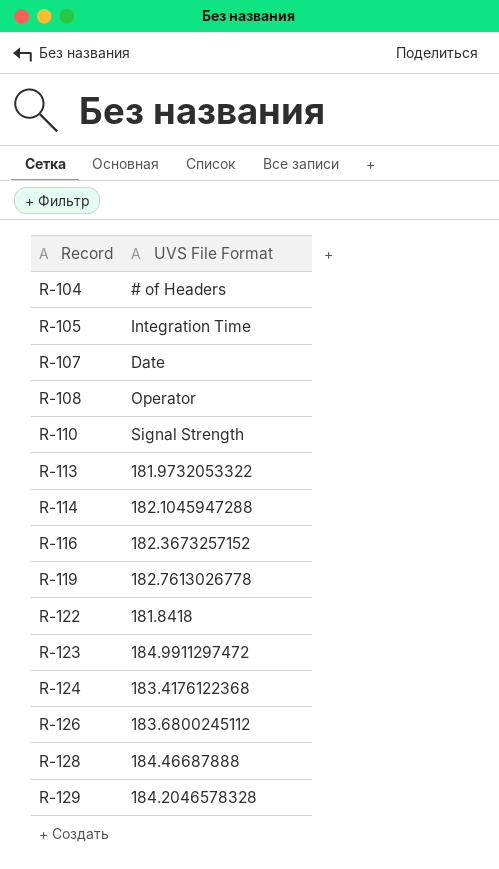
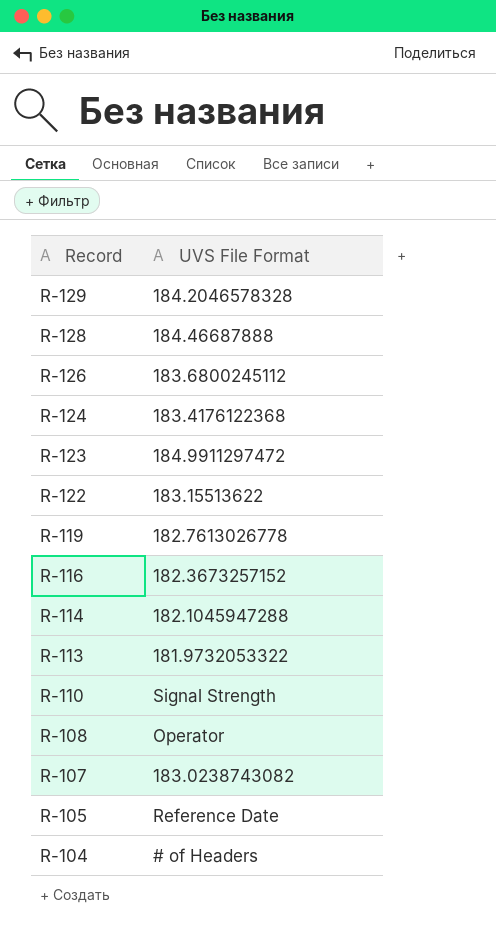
row order: Record ascending -> Record descending
R-122 | UVS File Format: 181.8418 -> 183.15513622
R-107 | UVS File Format: Date -> 183.0238743082
R-105 | UVS File Format: Integration Time -> Reference Date

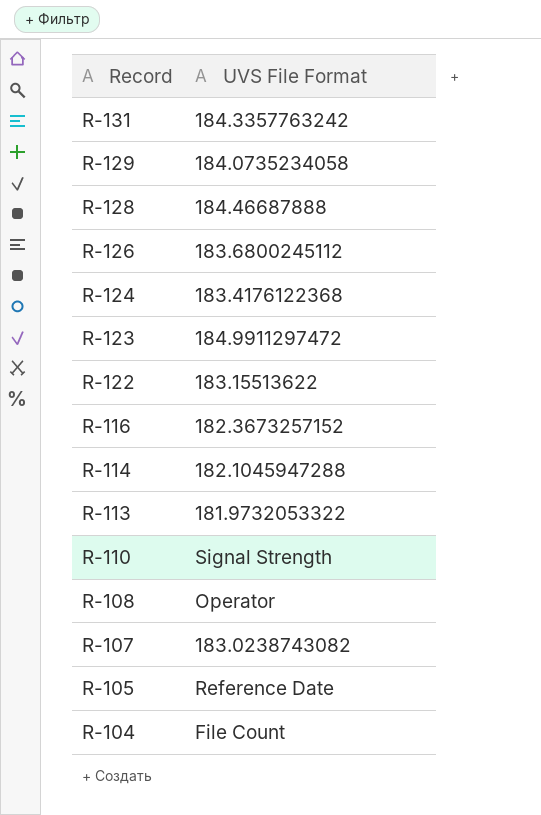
row R-119: 182.7613026778 -> none
row R-131: none -> 184.3357763242
R-129 | UVS File Format: 184.2046578328 -> 184.0735234058
R-104 | UVS File Format: # of Headers -> File Count

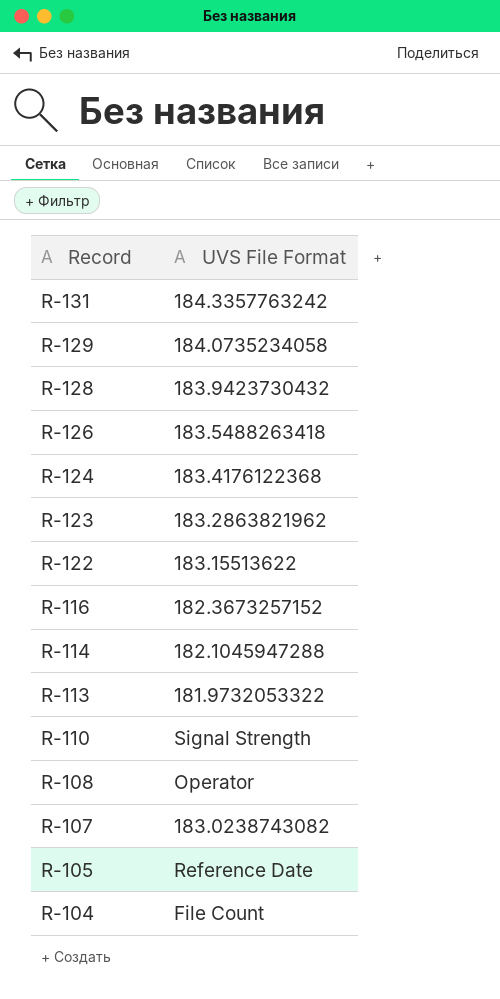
R-128 | UVS File Format: 184.46687888 -> 183.9423730432
R-126 | UVS File Format: 183.6800245112 -> 183.5488263418
R-123 | UVS File Format: 184.9911297472 -> 183.2863821962

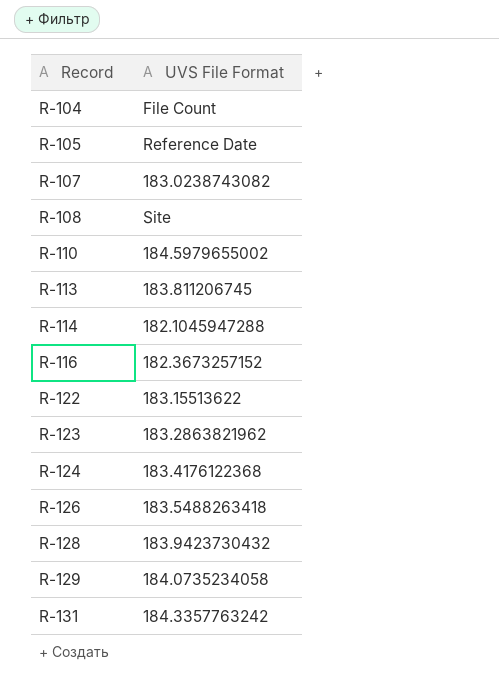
row order: Record descending -> Record ascending
R-108 | UVS File Format: Operator -> Site
R-110 | UVS File Format: Signal Strength -> 184.5979655002
R-113 | UVS File Format: 181.9732053322 -> 183.811206745

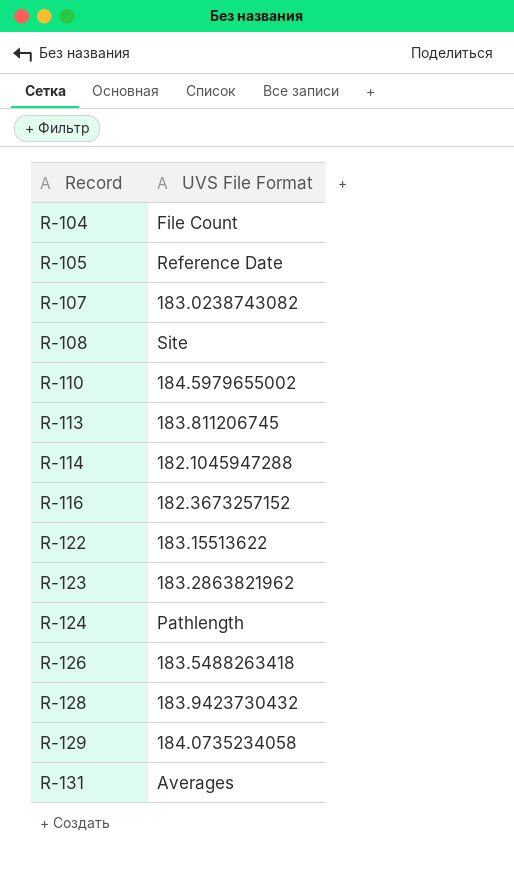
R-124 | UVS File Format: 183.4176122368 -> Pathlength
R-131 | UVS File Format: 184.3357763242 -> Averages

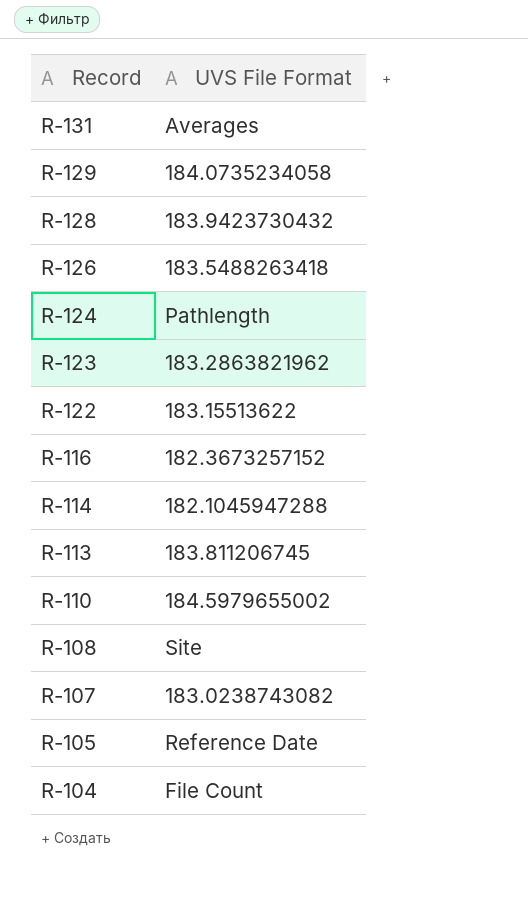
row order: Record ascending -> Record descending

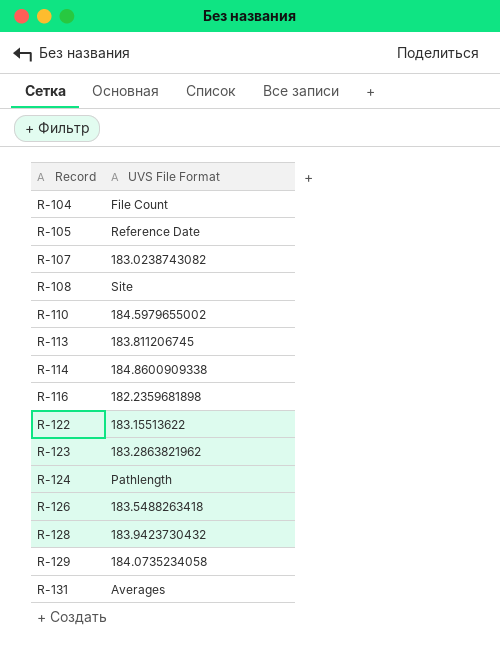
row order: Record descending -> Record ascending
R-114 | UVS File Format: 182.1045947288 -> 184.8600909338
R-116 | UVS File Format: 182.3673257152 -> 182.2359681898

